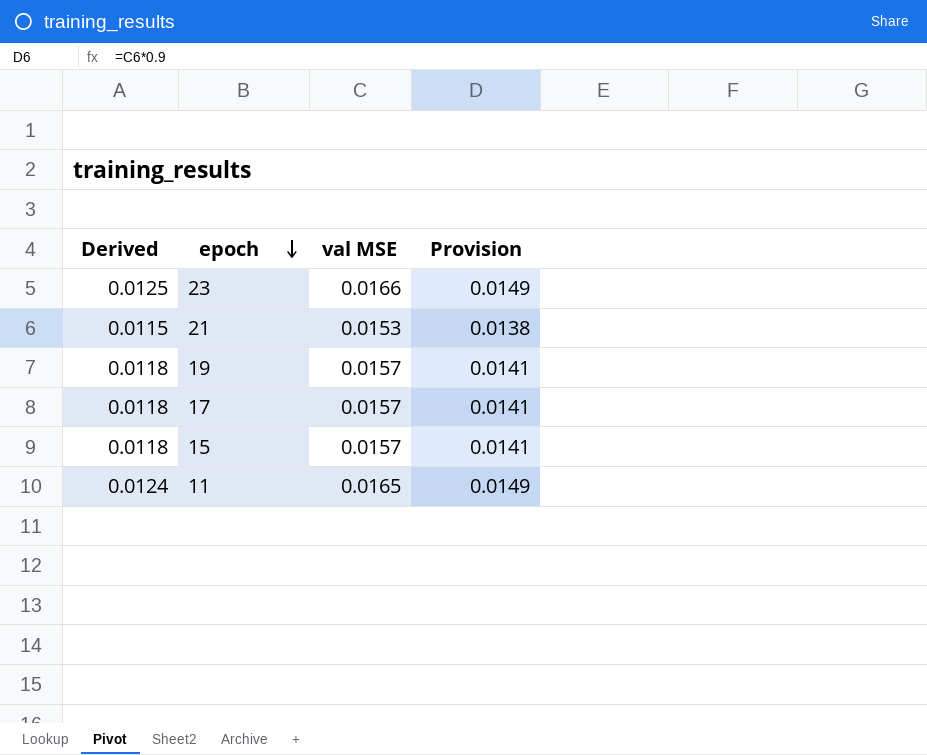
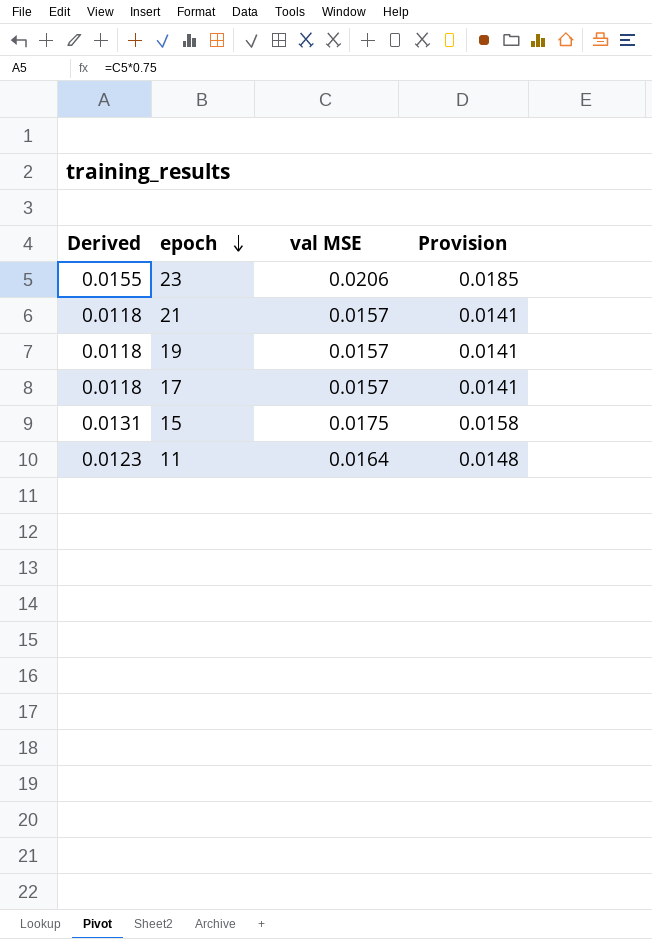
23 | Derived: 0.0125 -> 0.0155
23 | val MSE: 0.0166 -> 0.0206
23 | Provision: 0.0149 -> 0.0185
21 | Derived: 0.0115 -> 0.0118
21 | val MSE: 0.0153 -> 0.0157
21 | Provision: 0.0138 -> 0.0141
15 | Derived: 0.0118 -> 0.0131
15 | val MSE: 0.0157 -> 0.0175
15 | Provision: 0.0141 -> 0.0158
11 | Derived: 0.0124 -> 0.0123
11 | val MSE: 0.0165 -> 0.0164
11 | Provision: 0.0149 -> 0.0148

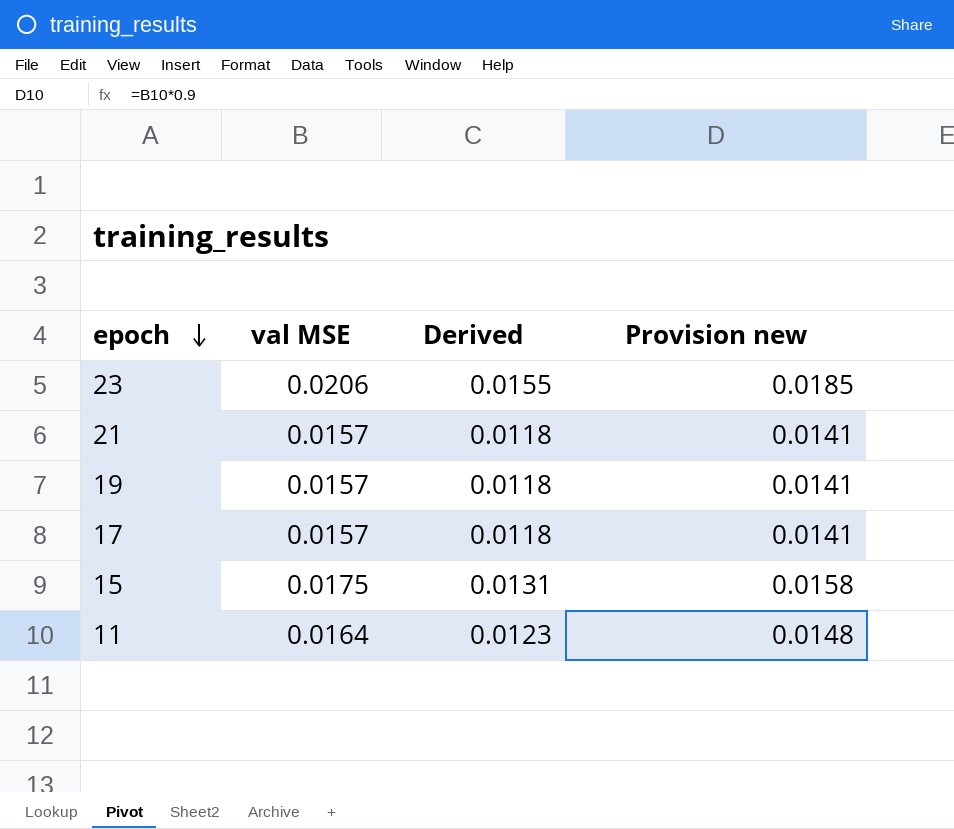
column Derived | position: 1 -> 3
column name: Provision -> Provision new

